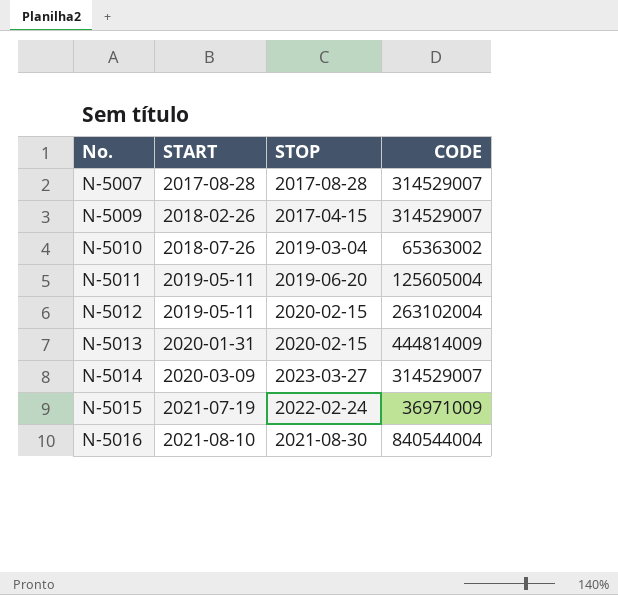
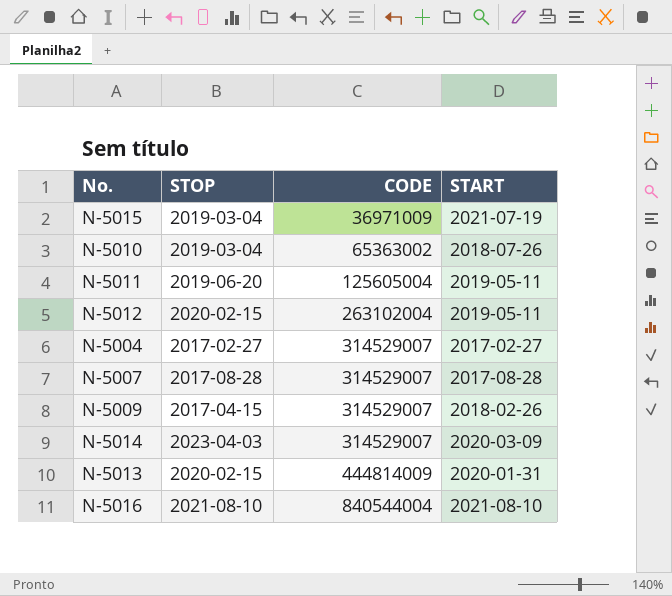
row order: No. ascending -> CODE ascending
column START | position: 2 -> 4
N-5015 | STOP: 2022-02-24 -> 2019-03-04
row N-5004: none -> 2017-02-27 | 314529007 | 2017-02-27
N-5014 | STOP: 2023-03-27 -> 2023-04-03
N-5016 | STOP: 2021-08-30 -> 2021-08-10

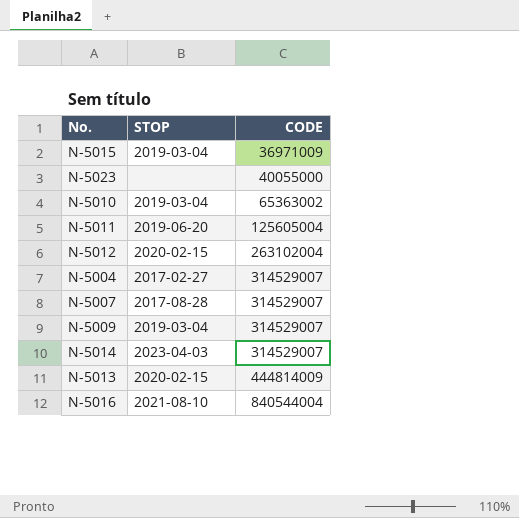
column START | position: 4 -> none
row N-5023: none -> none | 40055000
N-5009 | STOP: 2017-04-15 -> 2019-03-04

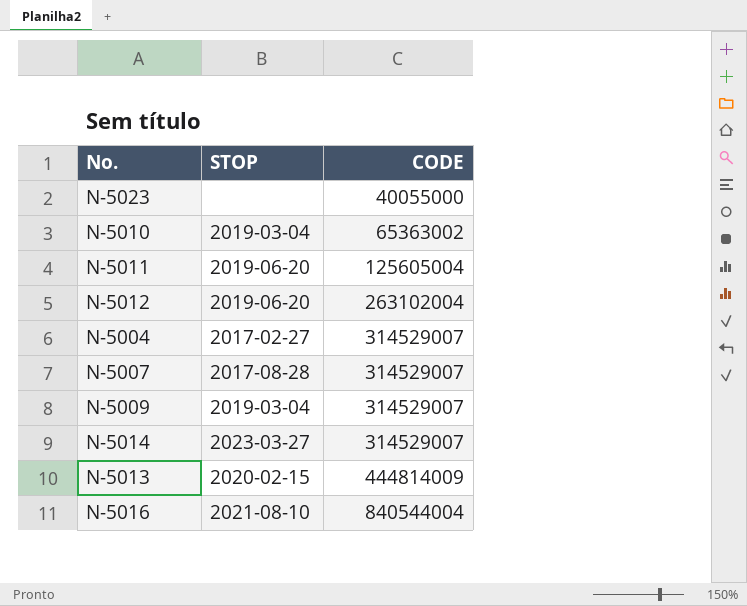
row N-5015: 2019-03-04 | 36971009 -> none
N-5012 | STOP: 2020-02-15 -> 2019-06-20
N-5014 | STOP: 2023-04-03 -> 2023-03-27

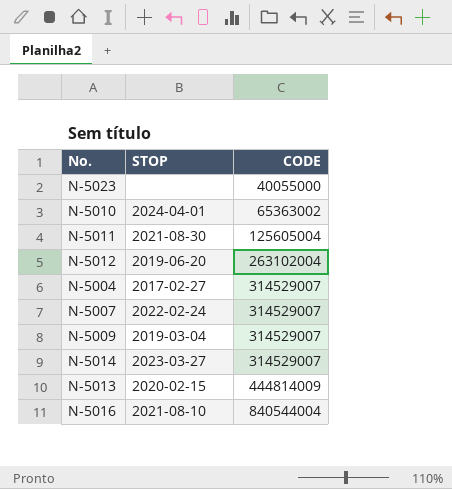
N-5010 | STOP: 2019-03-04 -> 2024-04-01
N-5011 | STOP: 2019-06-20 -> 2021-08-30
N-5007 | STOP: 2017-08-28 -> 2022-02-24

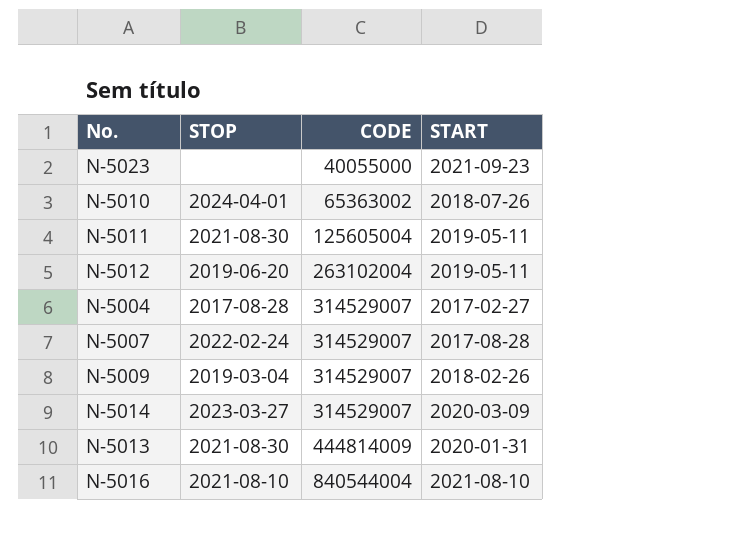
column START | position: none -> 4
N-5004 | STOP: 2017-02-27 -> 2017-08-28
N-5013 | STOP: 2020-02-15 -> 2021-08-30

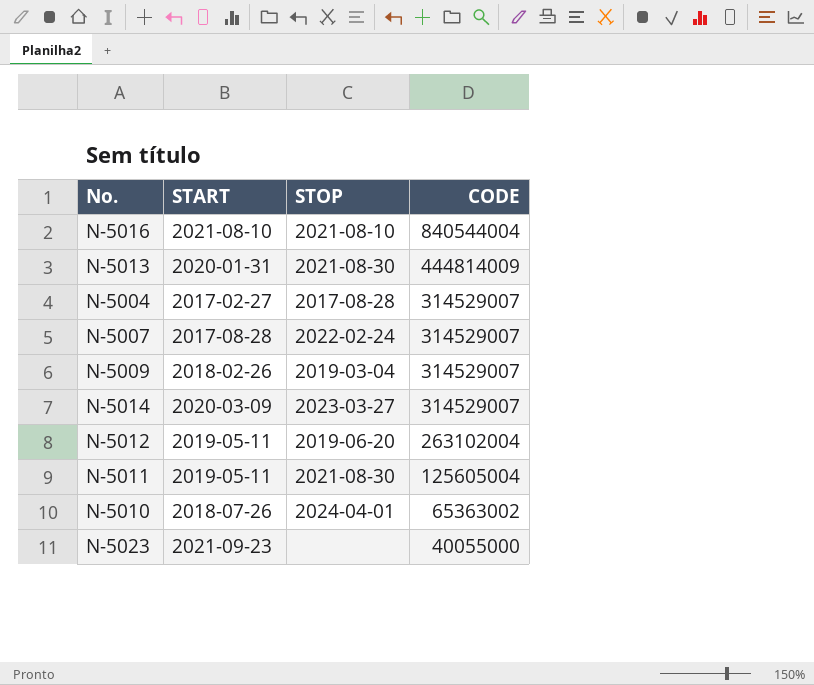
row order: CODE ascending -> CODE descending
column START | position: 4 -> 2

